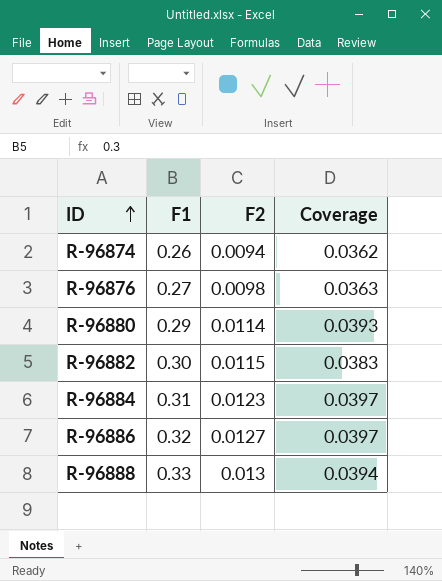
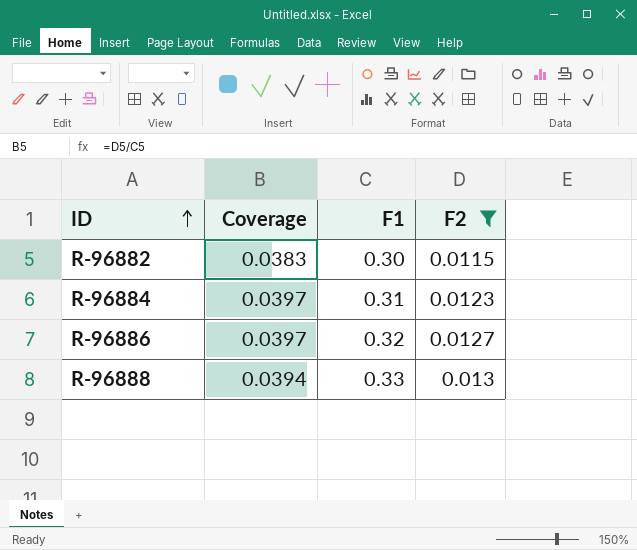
filter: none -> F2 >= 0.0115
column Coverage | position: 4 -> 2

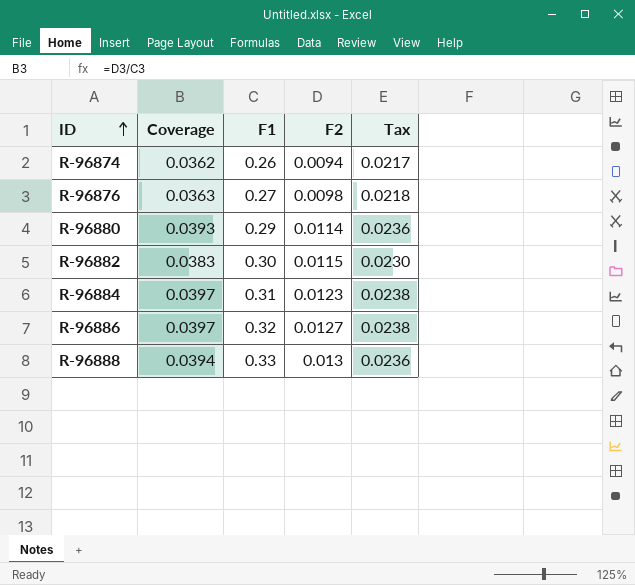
filter: F2 >= 0.0115 -> none
column Tax | formula: none -> [Coverage] * 0.6

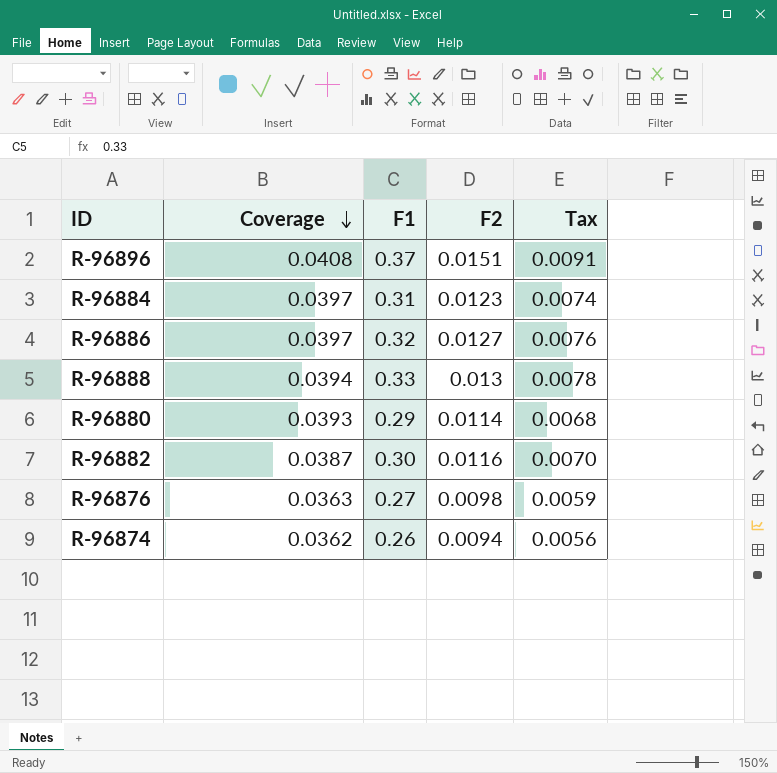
row order: ID ascending -> Coverage descending
column Tax | formula: [Coverage] * 0.6 -> [F2] * 0.6
row R-96896: none -> 0.0408 | 0.37 | 0.0151 | 0.0091
R-96882 | Coverage: 0.0383 -> 0.0387
R-96882 | F2: 0.0115 -> 0.0116

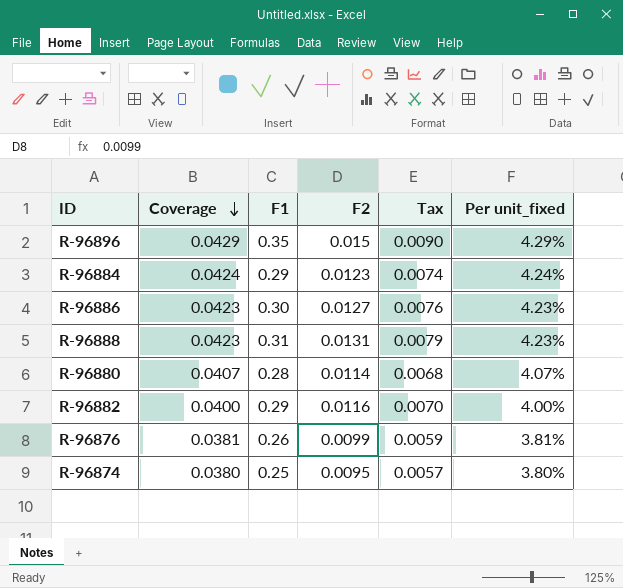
column Per unit_fixed | formula: none -> [F2] / [F1]
R-96896 | Coverage: 0.0408 -> 0.0429
R-96896 | F1: 0.37 -> 0.35
R-96896 | F2: 0.0151 -> 0.015
R-96896 | Tax: 0.0091 -> 0.0090
R-96884 | Coverage: 0.0397 -> 0.0424
R-96884 | F1: 0.31 -> 0.29
R-96886 | Coverage: 0.0397 -> 0.0423
R-96886 | F1: 0.32 -> 0.30
R-96888 | Coverage: 0.0394 -> 0.0423
R-96888 | F1: 0.33 -> 0.31
R-96888 | F2: 0.013 -> 0.0131
R-96888 | Tax: 0.0078 -> 0.0079
R-96880 | Coverage: 0.0393 -> 0.0407
R-96880 | F1: 0.29 -> 0.28
R-96882 | Coverage: 0.0387 -> 0.0400
R-96882 | F1: 0.30 -> 0.29
R-96876 | Coverage: 0.0363 -> 0.0381
R-96876 | F1: 0.27 -> 0.26
R-96876 | F2: 0.0098 -> 0.0099
R-96874 | Coverage: 0.0362 -> 0.0380
R-96874 | F1: 0.26 -> 0.25
R-96874 | F2: 0.0094 -> 0.0095
R-96874 | Tax: 0.0056 -> 0.0057

